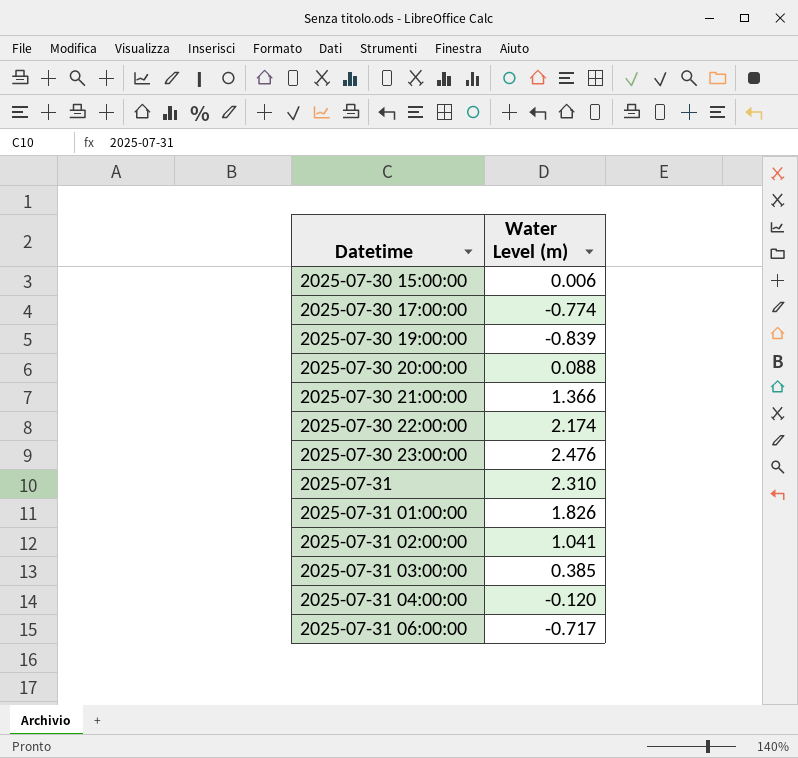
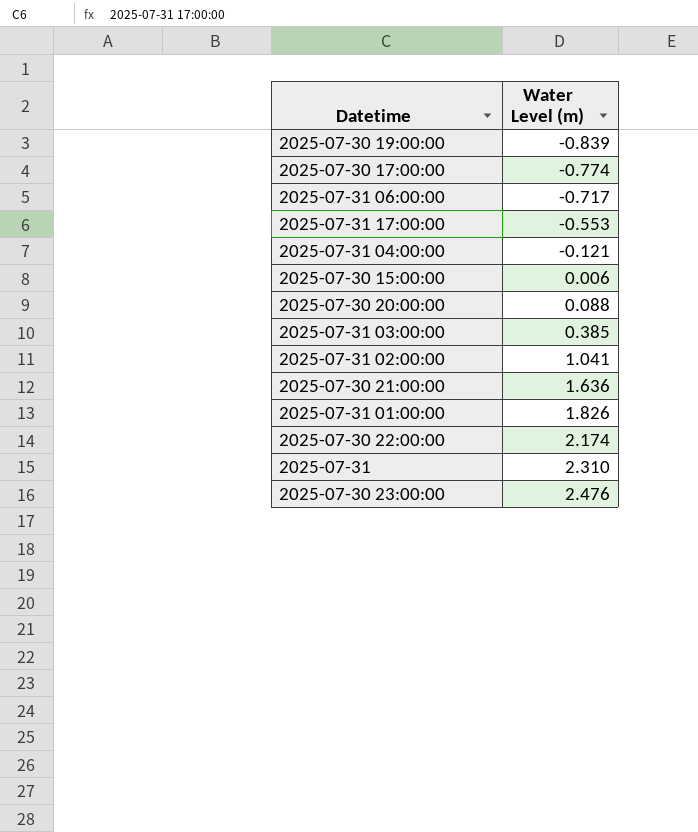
row order: Datetime ascending -> Water Level (m) ascending
row 2025-07-31 17:00:00: none -> -0.553
2025-07-31 04:00:00 | Water Level (m): -0.120 -> -0.121
2025-07-30 21:00:00 | Water Level (m): 1.366 -> 1.636

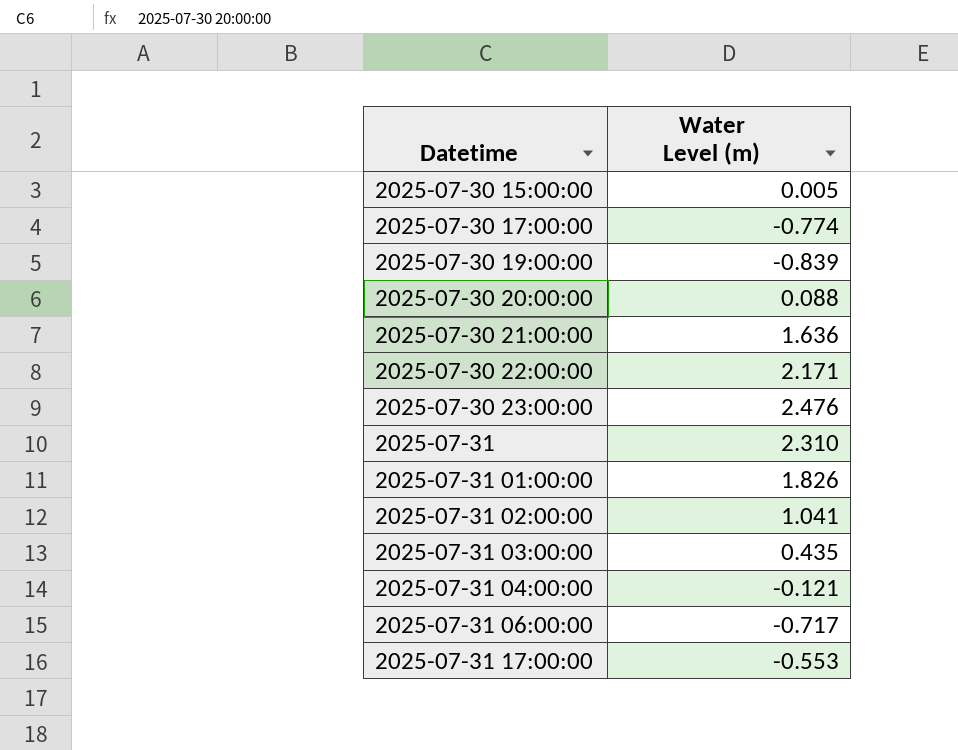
row order: Water Level (m) ascending -> Datetime ascending
2025-07-30 15:00:00 | Water Level (m): 0.006 -> 0.005
2025-07-30 22:00:00 | Water Level (m): 2.174 -> 2.171
2025-07-31 03:00:00 | Water Level (m): 0.385 -> 0.435

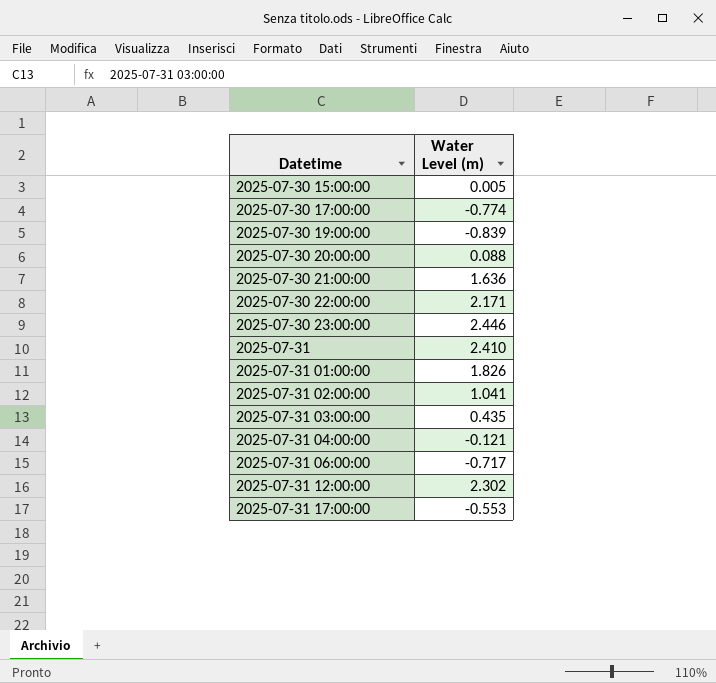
2025-07-30 23:00:00 | Water Level (m): 2.476 -> 2.446
2025-07-31 | Water Level (m): 2.310 -> 2.410
row 2025-07-31 12:00:00: none -> 2.302

